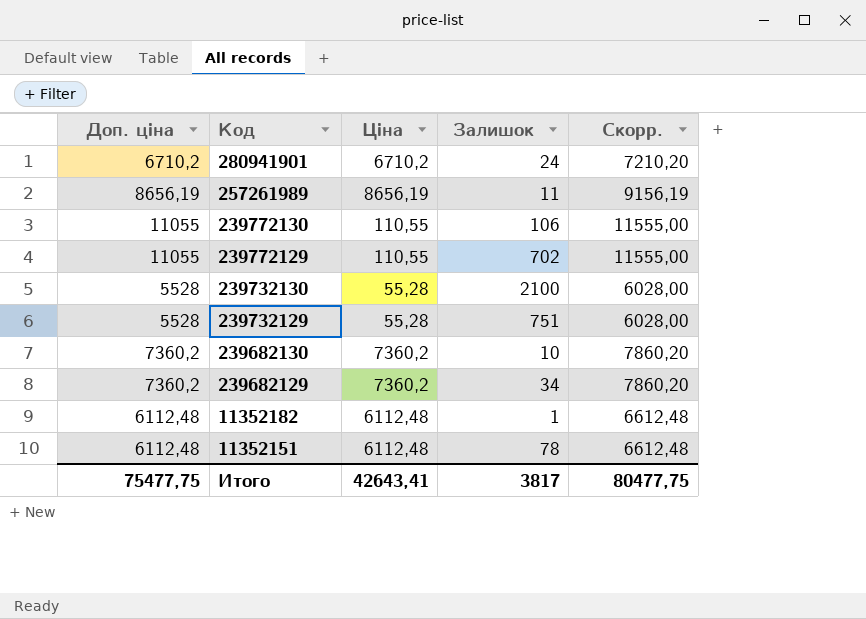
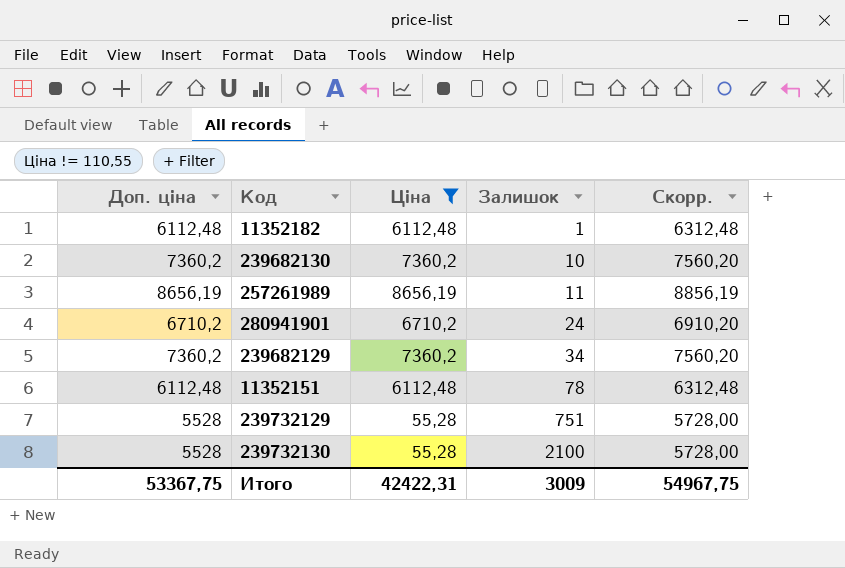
filter: none -> Ціна != 110,55
row order: Код descending -> Залишок ascending
column Скорр. | formula: [Доп. ціна] + 500 -> [Доп. ціна] + 200
Итого | Доп. ціна: 75477,75 -> 53367,75
Итого | Ціна: 42643,41 -> 42422,31
Итого | Залишок: 3817 -> 3009
Итого | Скорр.: 80477,75 -> 54967,75

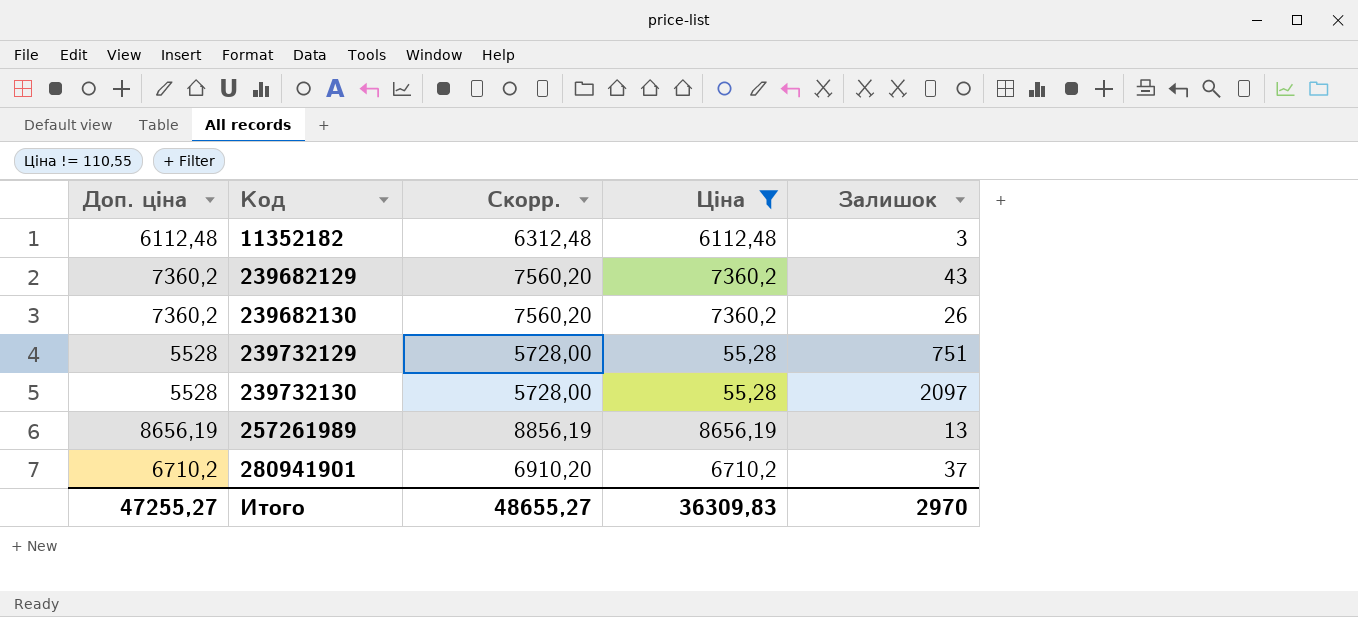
row order: Залишок ascending -> Код ascending
column Скорр. | position: 5 -> 3
row 11352151: 6112,48 | 6112,48 | 78 | 6312,48 -> none
11352182 | Залишок: 1 -> 3
239682129 | Залишок: 34 -> 43
239682130 | Залишок: 10 -> 26
239732130 | Залишок: 2100 -> 2097
257261989 | Залишок: 11 -> 13
280941901 | Залишок: 24 -> 37
Итого | Доп. ціна: 53367,75 -> 47255,27
Итого | Скорр.: 54967,75 -> 48655,27
Итого | Ціна: 42422,31 -> 36309,83
Итого | Залишок: 3009 -> 2970

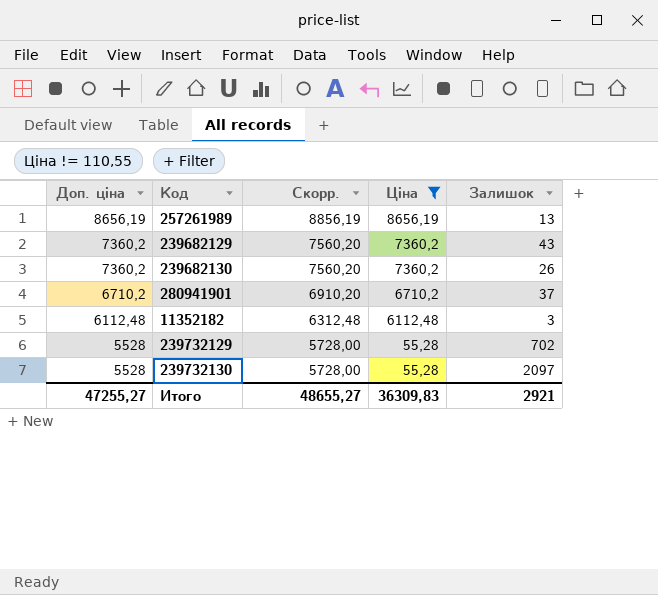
row order: Код ascending -> Доп. ціна descending
239732129 | Залишок: 751 -> 702
Итого | Залишок: 2970 -> 2921

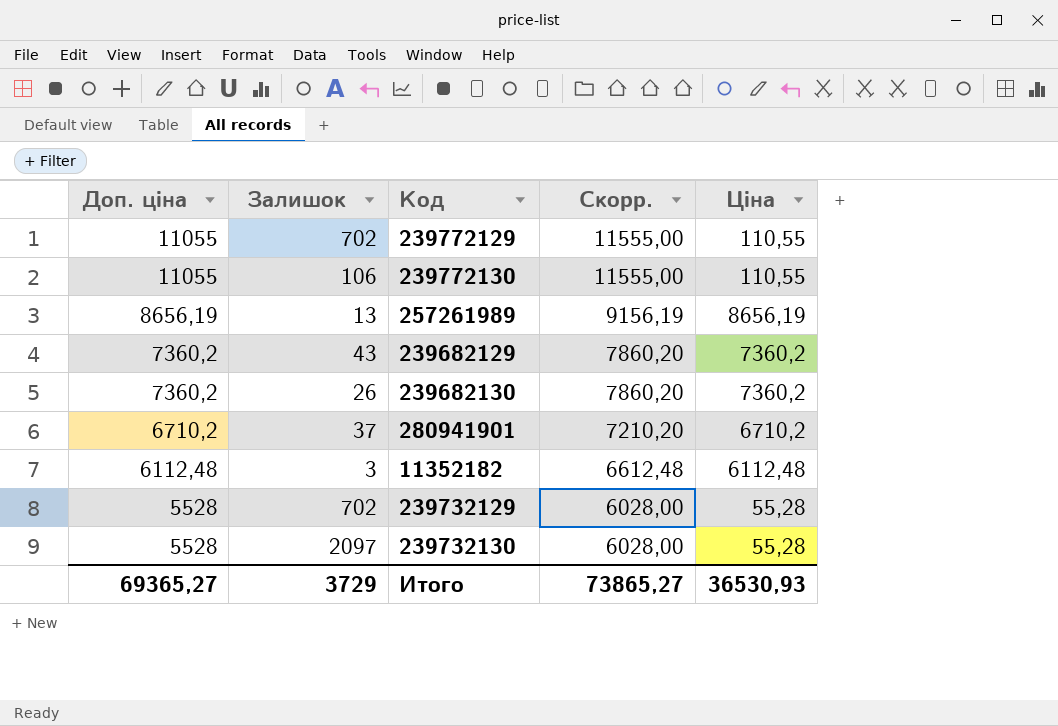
filter: Ціна != 110,55 -> none
column Залишок | position: 5 -> 2
column Скорр. | formula: [Доп. ціна] + 200 -> [Доп. ціна] + 500
Итого | Доп. ціна: 47255,27 -> 69365,27
Итого | Залишок: 2921 -> 3729
Итого | Скорр.: 48655,27 -> 73865,27
Итого | Ціна: 36309,83 -> 36530,93

